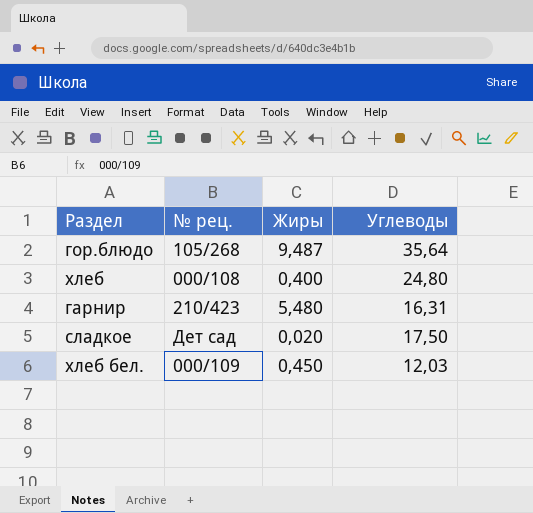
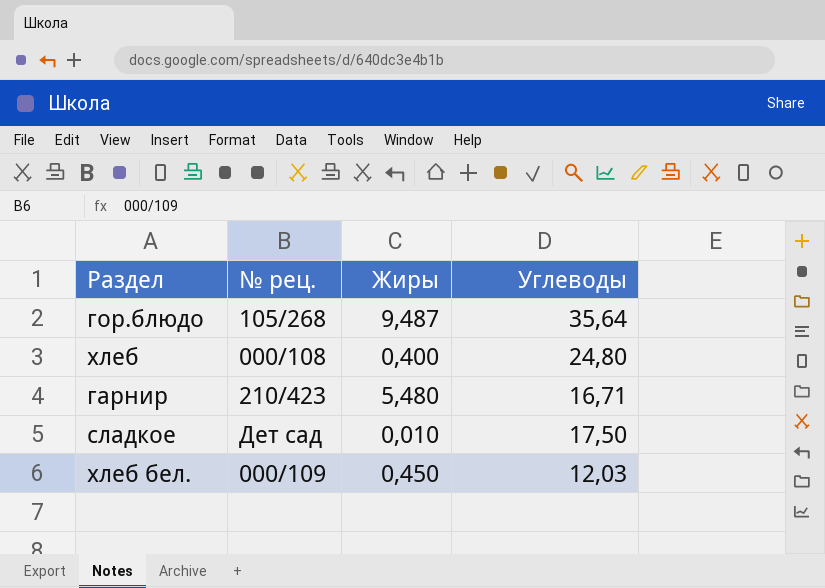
гарнир | Углеводы: 16,31 -> 16,71
сладкое | Жиры: 0,020 -> 0,010

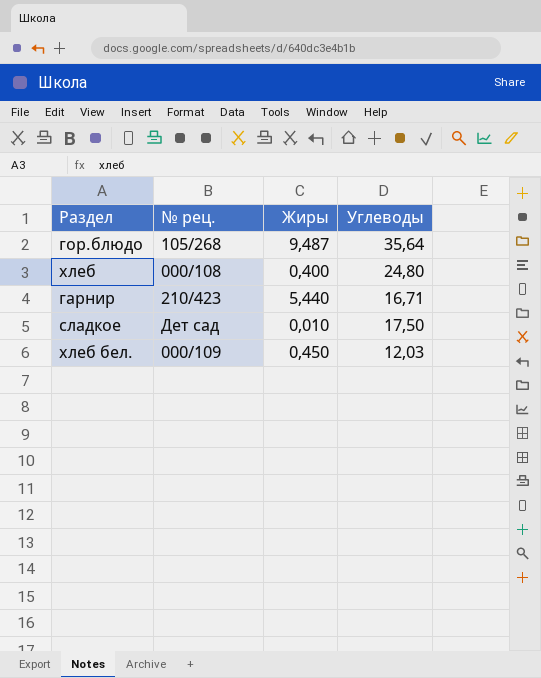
гарнир | Жиры: 5,480 -> 5,440

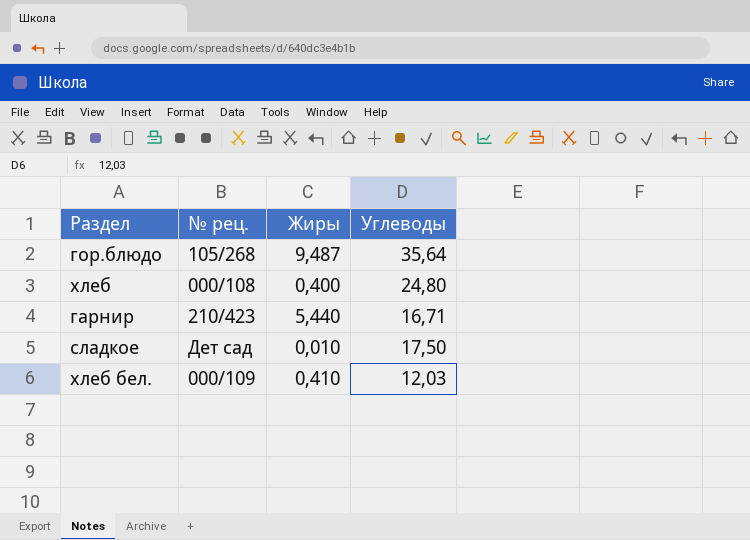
хлеб бел. | Жиры: 0,450 -> 0,410

